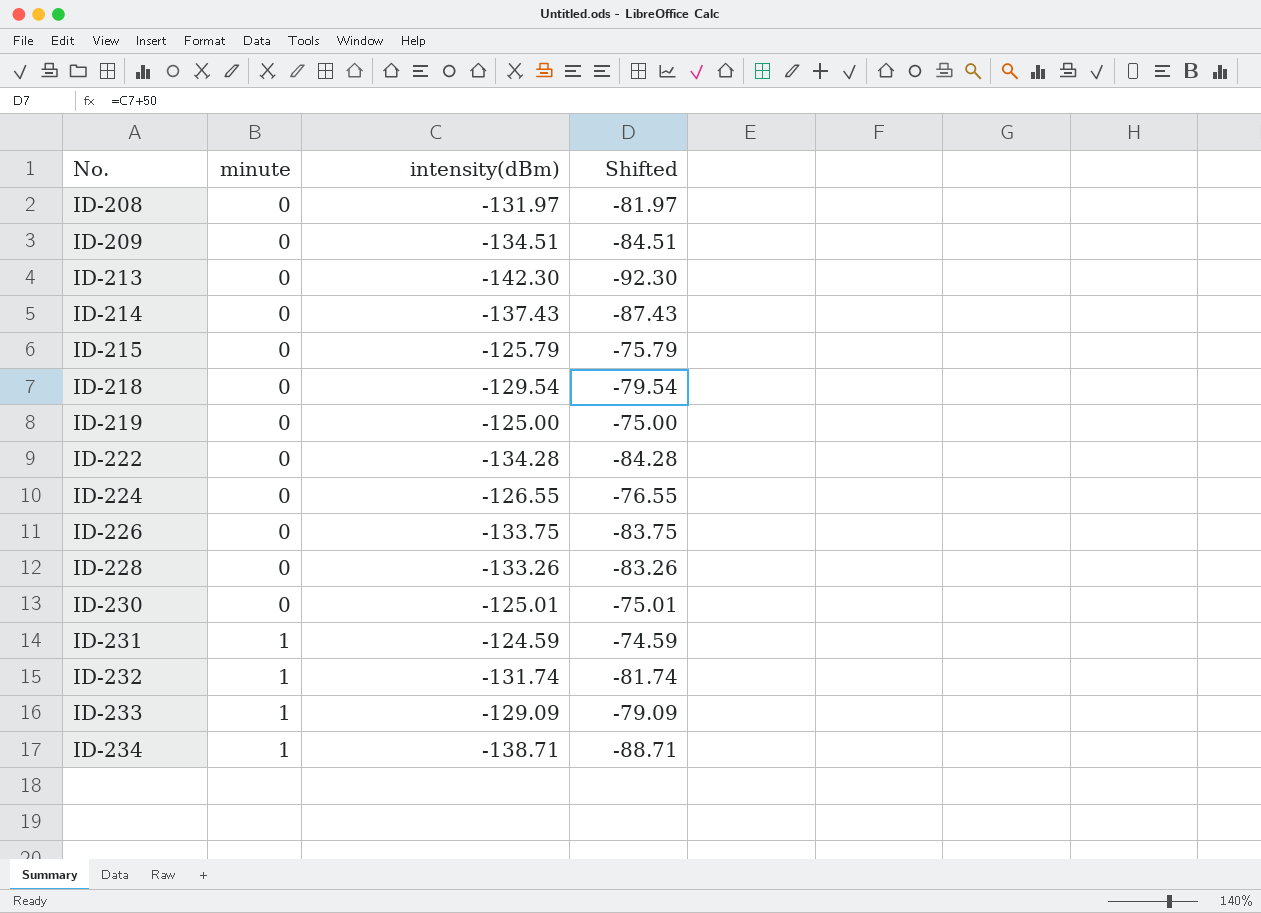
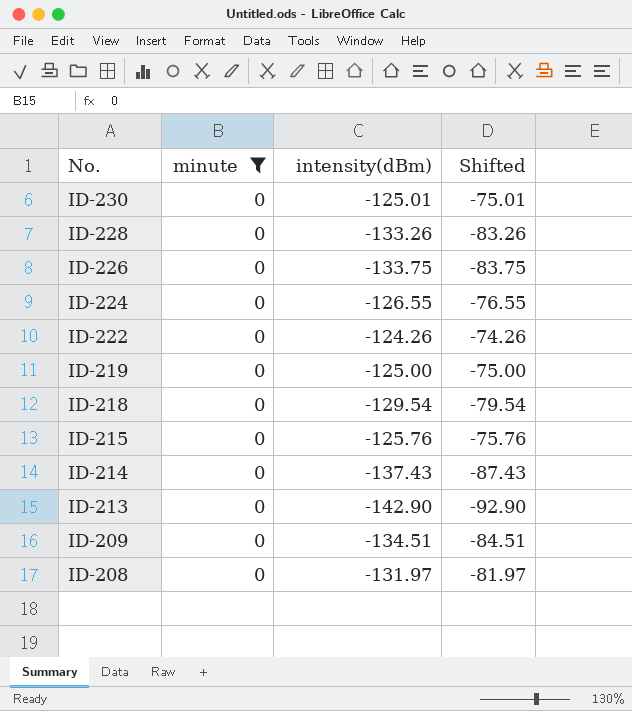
filter: none -> minute = 0
row order: No. ascending -> No. descending
ID-222 | intensity(dBm): -134.28 -> -124.26
ID-222 | Shifted: -84.28 -> -74.26
ID-215 | intensity(dBm): -125.79 -> -125.76
ID-215 | Shifted: -75.79 -> -75.76
ID-213 | intensity(dBm): -142.30 -> -142.90
ID-213 | Shifted: -92.30 -> -92.90

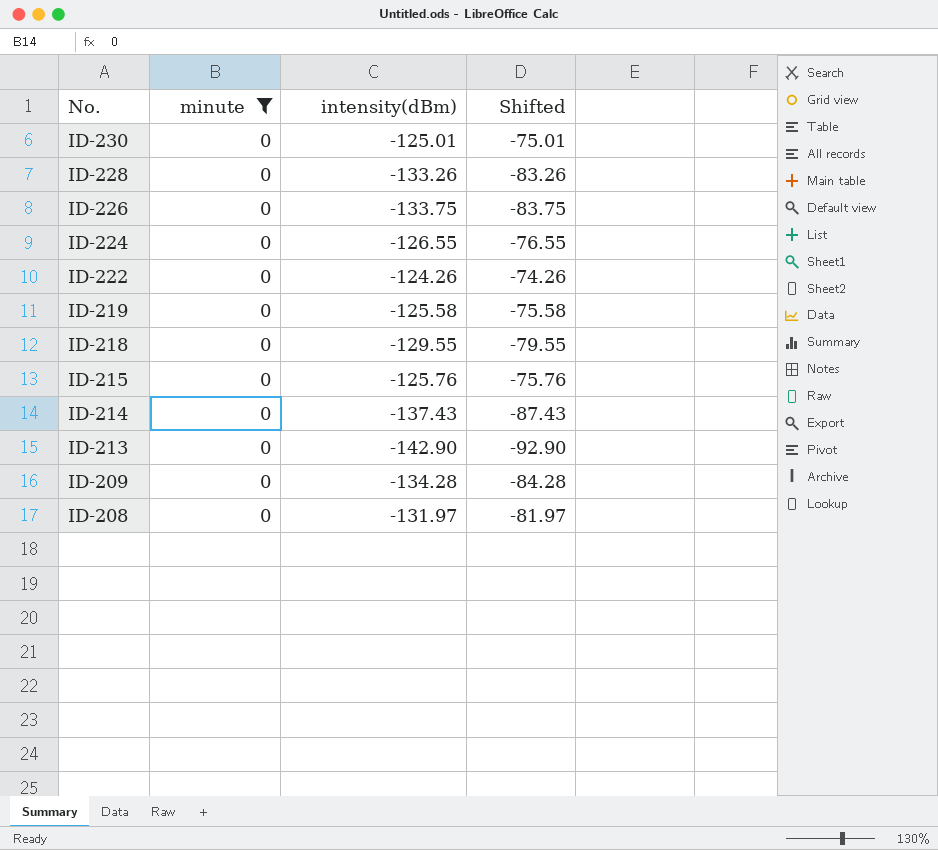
ID-219 | intensity(dBm): -125.00 -> -125.58
ID-219 | Shifted: -75.00 -> -75.58
ID-218 | intensity(dBm): -129.54 -> -129.55
ID-218 | Shifted: -79.54 -> -79.55
ID-209 | intensity(dBm): -134.51 -> -134.28
ID-209 | Shifted: -84.51 -> -84.28

